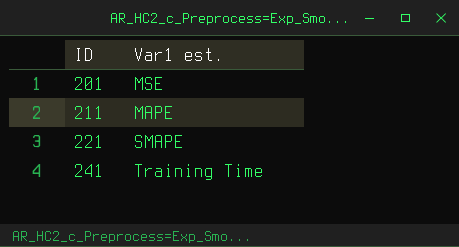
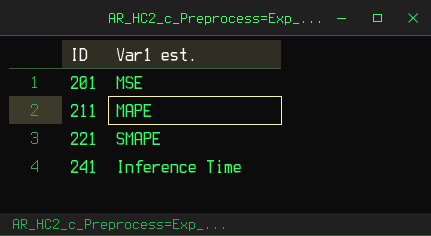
241 | Var1 est.: Training Time -> Inference Time

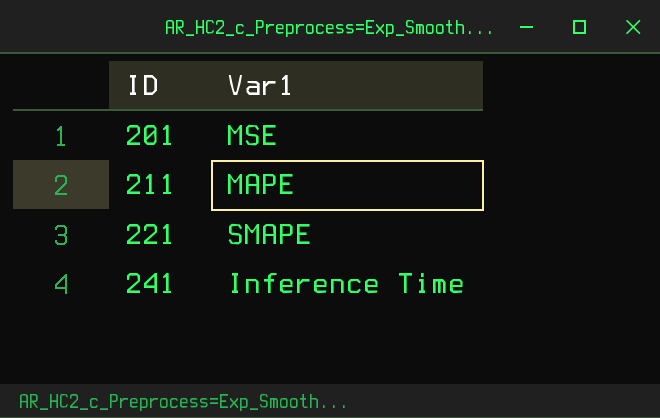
column name: Var1 est. -> Var1

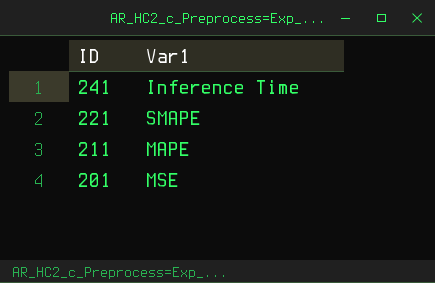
row order: ID ascending -> ID descending

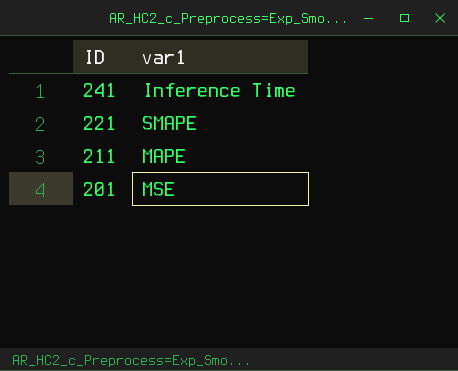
column name: Var1 -> var1

